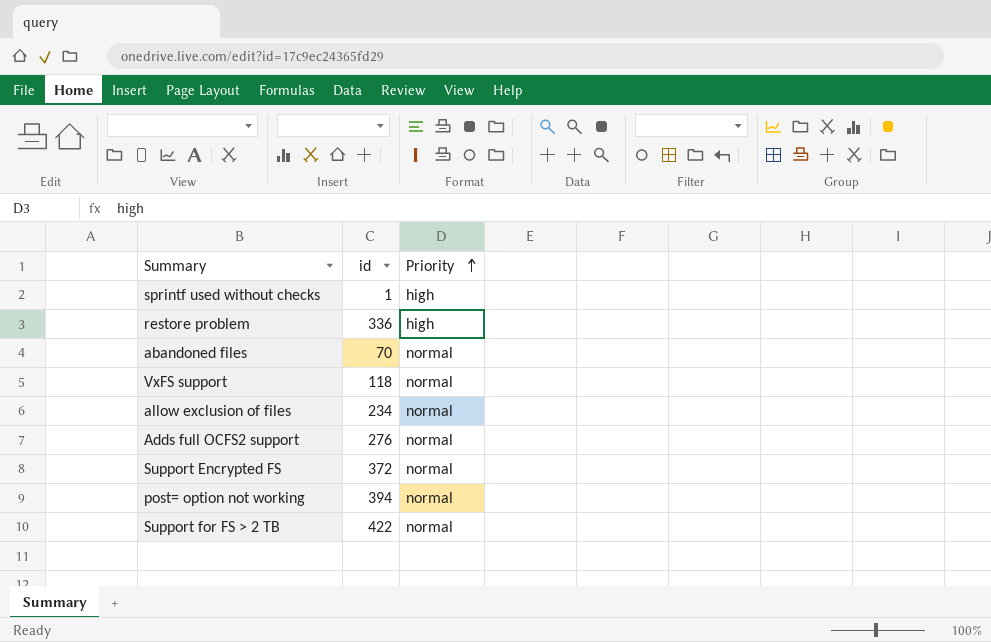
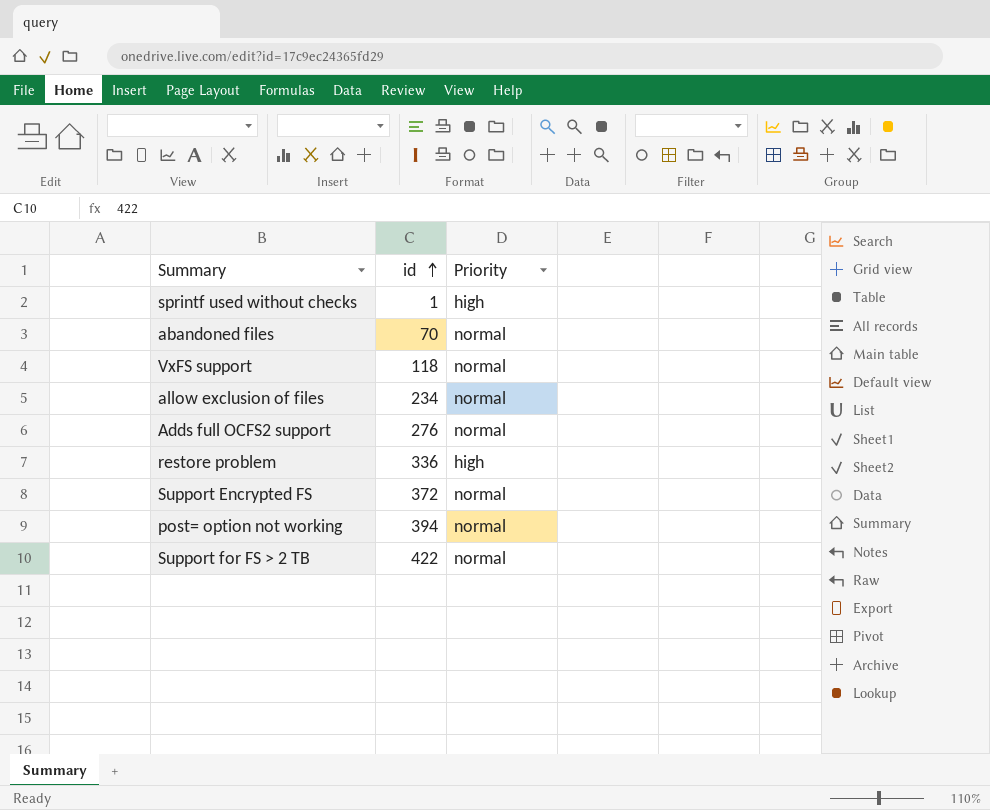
row order: Priority ascending -> id ascending

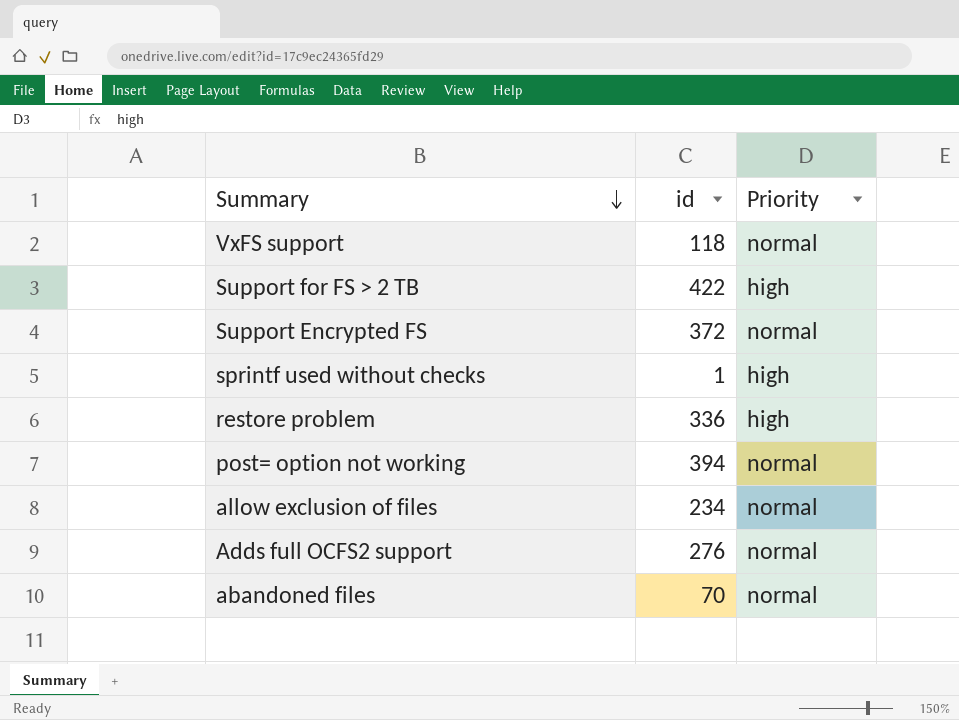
row order: id ascending -> Summary descending
Support for FS > 2 TB | Priority: normal -> high

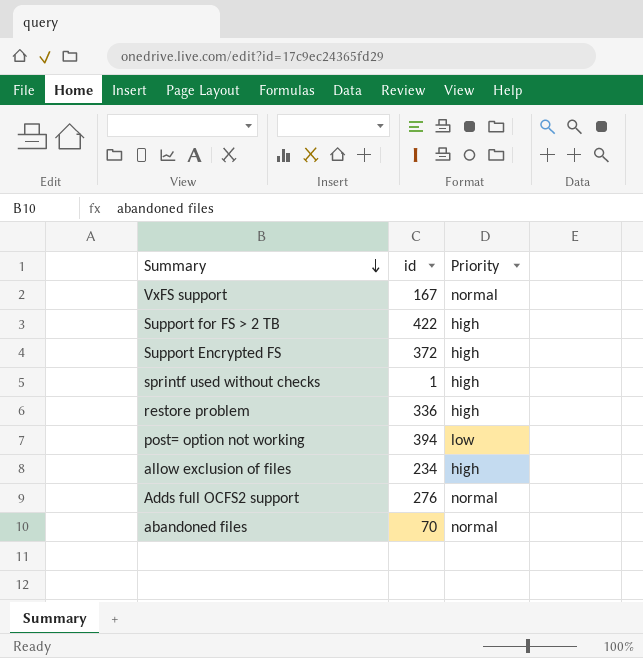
VxFS support | id: 118 -> 167
Support Encrypted FS | Priority: normal -> high
post= option not working | Priority: normal -> low
allow exclusion of files | Priority: normal -> high

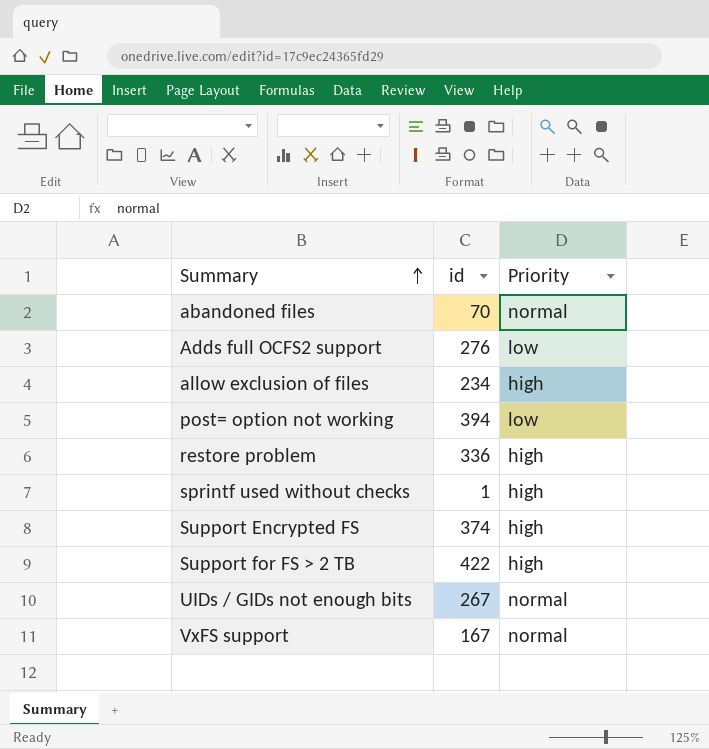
row order: Summary descending -> Summary ascending
Adds full OCFS2 support | Priority: normal -> low
Support Encrypted FS | id: 372 -> 374
row UIDs / GIDs not enough bits: none -> 267 | normal

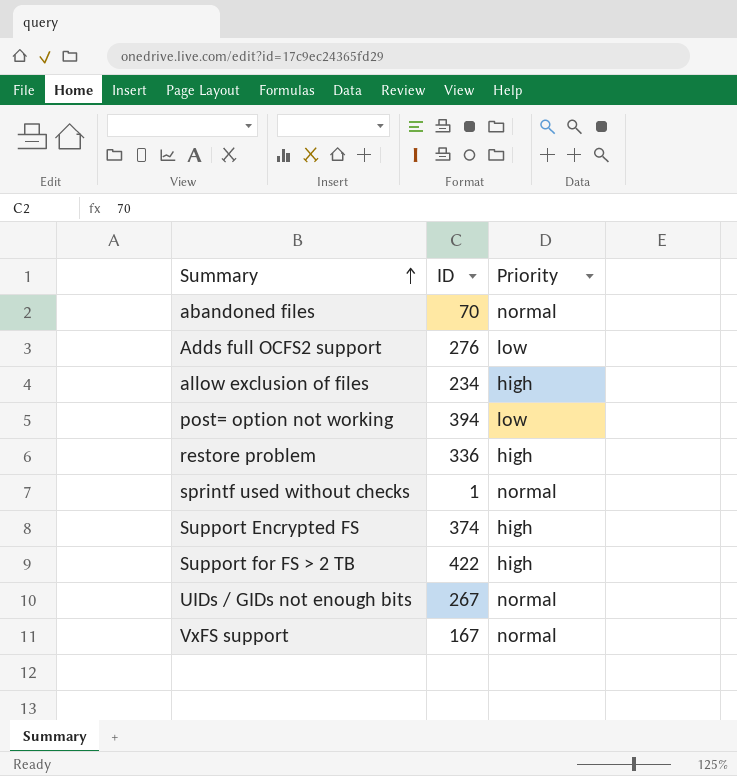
column name: id -> ID
sprintf used without checks | Priority: high -> normal

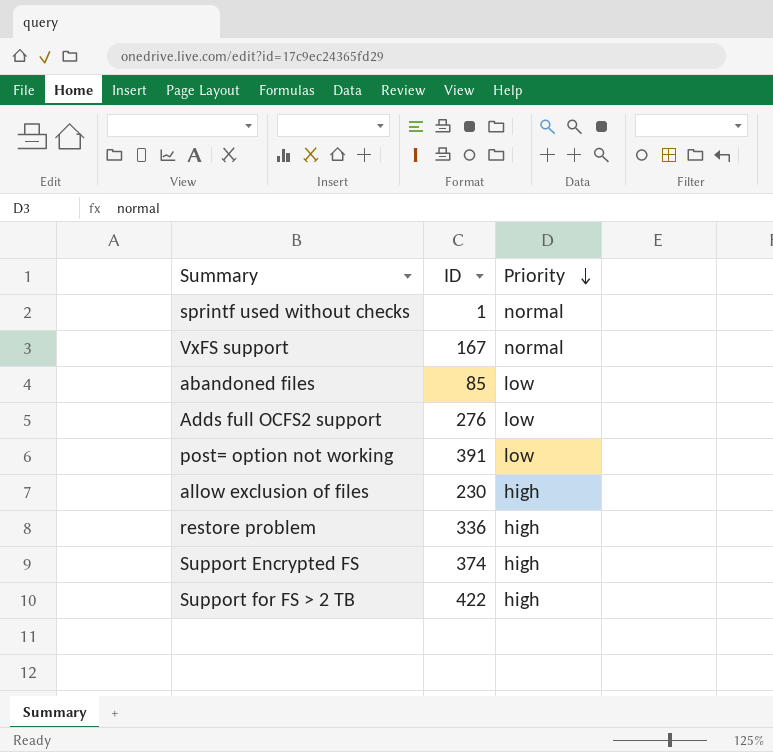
row order: Summary ascending -> Priority descending
row UIDs / GIDs not enough bits: 267 | normal -> none
abandoned files | ID: 70 -> 85
abandoned files | Priority: normal -> low
post= option not working | ID: 394 -> 391
allow exclusion of files | ID: 234 -> 230

